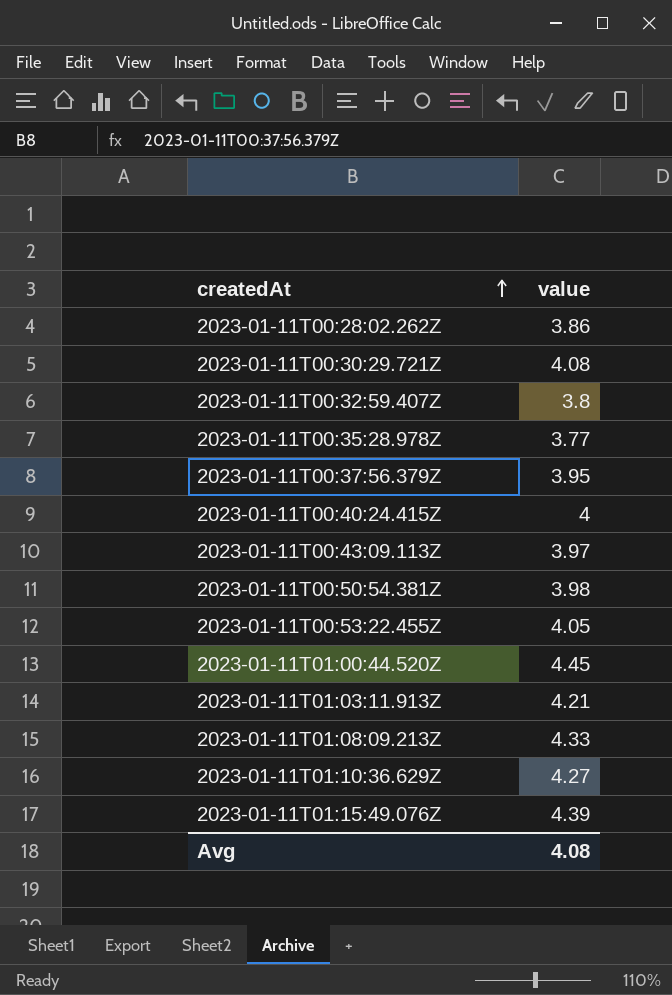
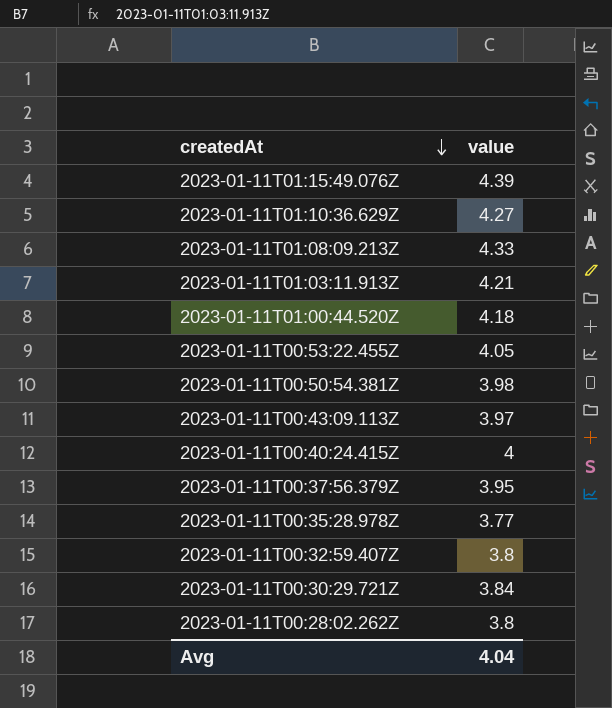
row order: createdAt ascending -> createdAt descending
2023-01-11T01:00:44.520Z | value: 4.45 -> 4.18
2023-01-11T00:30:29.721Z | value: 4.08 -> 3.84
2023-01-11T00:28:02.262Z | value: 3.86 -> 3.8
Avg | value: 4.08 -> 4.04

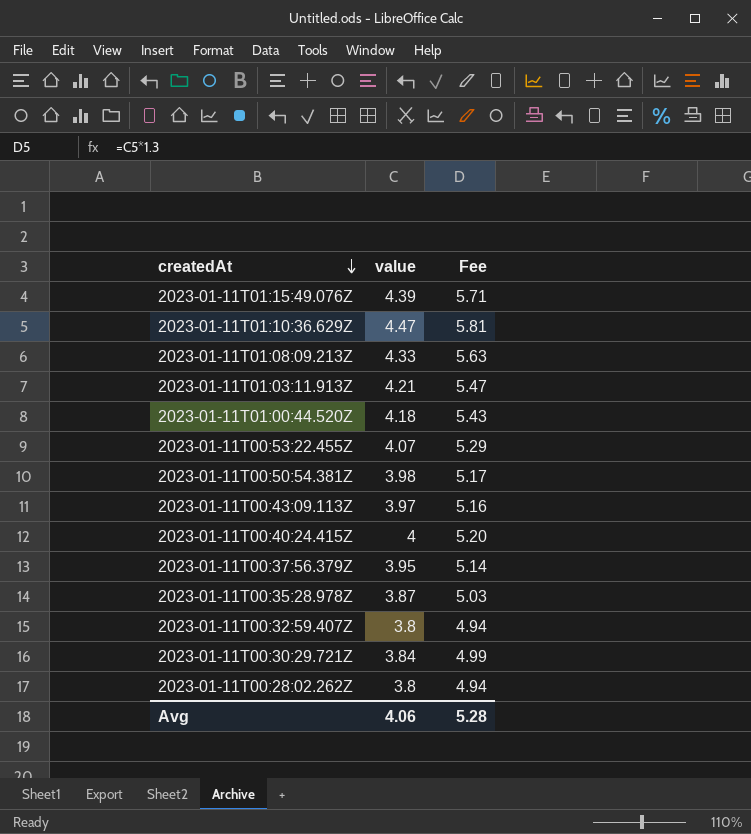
column Fee | formula: none -> [value] * 1.3
2023-01-11T01:10:36.629Z | value: 4.27 -> 4.47
2023-01-11T00:53:22.455Z | value: 4.05 -> 4.07
2023-01-11T00:35:28.978Z | value: 3.77 -> 3.87
Avg | value: 4.04 -> 4.06

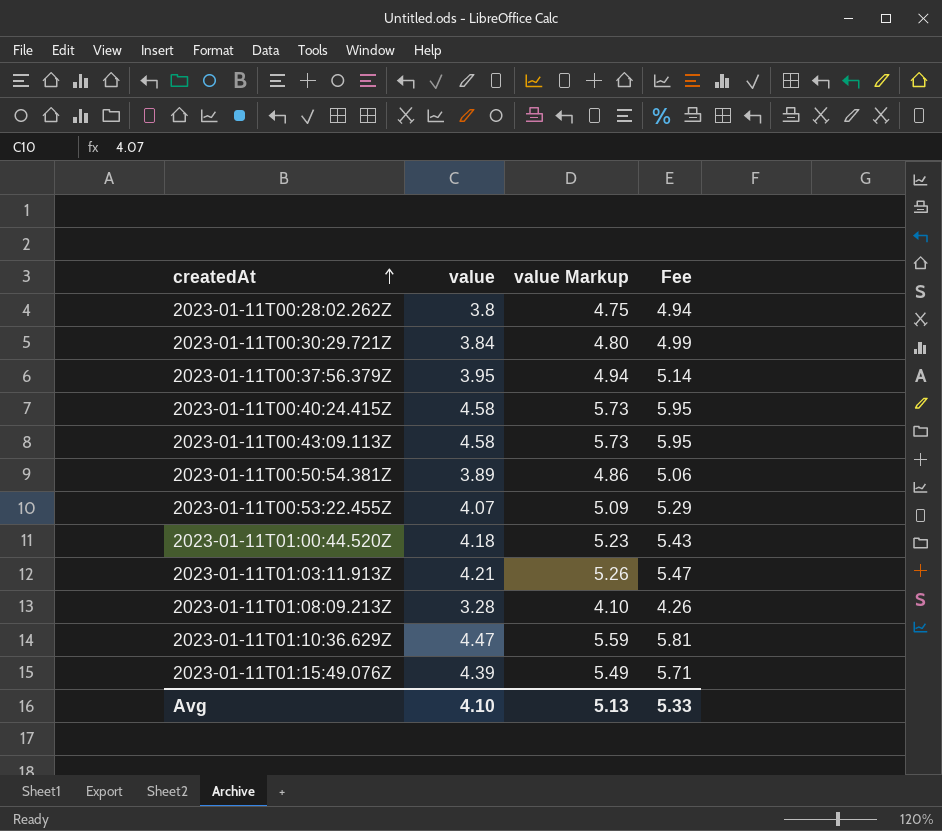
row order: createdAt descending -> createdAt ascending
column value Markup | formula: none -> [value] * 1.25
row 2023-01-11T00:35:28.978Z: 3.87 | 5.03 -> none
row 2023-01-11T00:32:59.407Z: 3.8 | 4.94 -> none
2023-01-11T00:40:24.415Z | value: 4 -> 4.58
2023-01-11T00:40:24.415Z | Fee: 5.20 -> 5.95
2023-01-11T00:43:09.113Z | value: 3.97 -> 4.58
2023-01-11T00:43:09.113Z | Fee: 5.16 -> 5.95
2023-01-11T00:50:54.381Z | value: 3.98 -> 3.89
2023-01-11T00:50:54.381Z | Fee: 5.17 -> 5.06
2023-01-11T01:08:09.213Z | value: 4.33 -> 3.28
2023-01-11T01:08:09.213Z | Fee: 5.63 -> 4.26
Avg | value: 4.06 -> 4.10
Avg | Fee: 5.28 -> 5.33

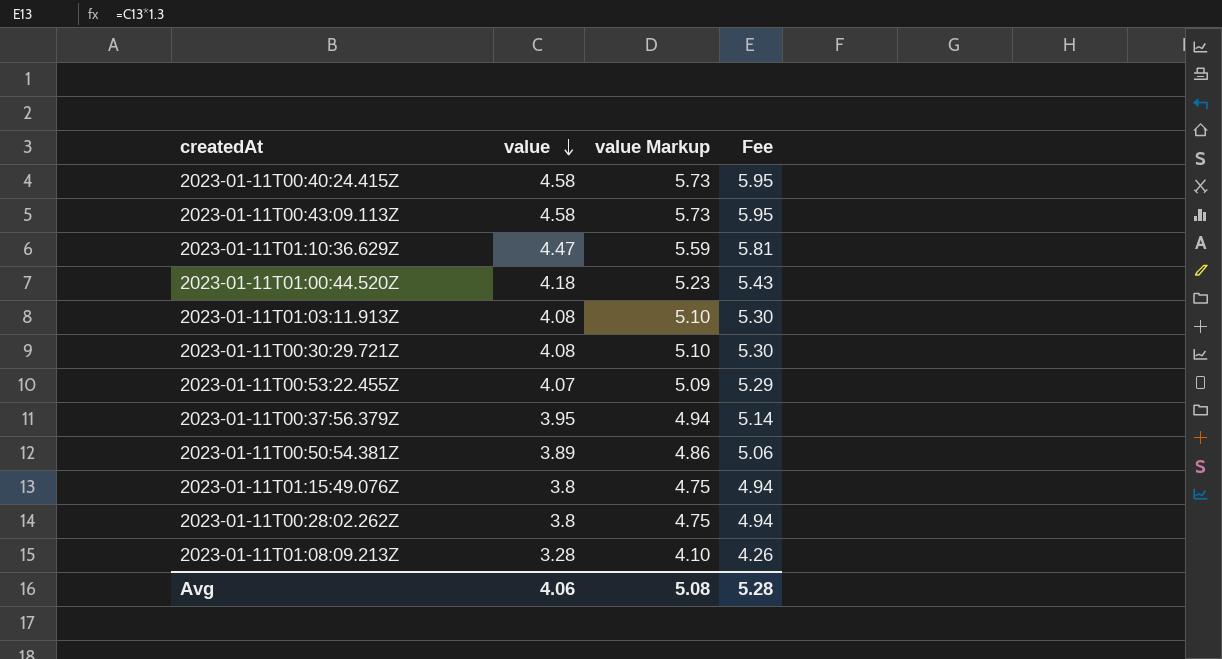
row order: createdAt ascending -> value descending
2023-01-11T01:03:11.913Z | value: 4.21 -> 4.08
2023-01-11T01:03:11.913Z | value Markup: 5.26 -> 5.10
2023-01-11T01:03:11.913Z | Fee: 5.47 -> 5.30
2023-01-11T00:30:29.721Z | value: 3.84 -> 4.08
2023-01-11T00:30:29.721Z | value Markup: 4.80 -> 5.10
2023-01-11T00:30:29.721Z | Fee: 4.99 -> 5.30
2023-01-11T01:15:49.076Z | value: 4.39 -> 3.8
2023-01-11T01:15:49.076Z | value Markup: 5.49 -> 4.75
2023-01-11T01:15:49.076Z | Fee: 5.71 -> 4.94
Avg | value: 4.10 -> 4.06
Avg | value Markup: 5.13 -> 5.08
Avg | Fee: 5.33 -> 5.28

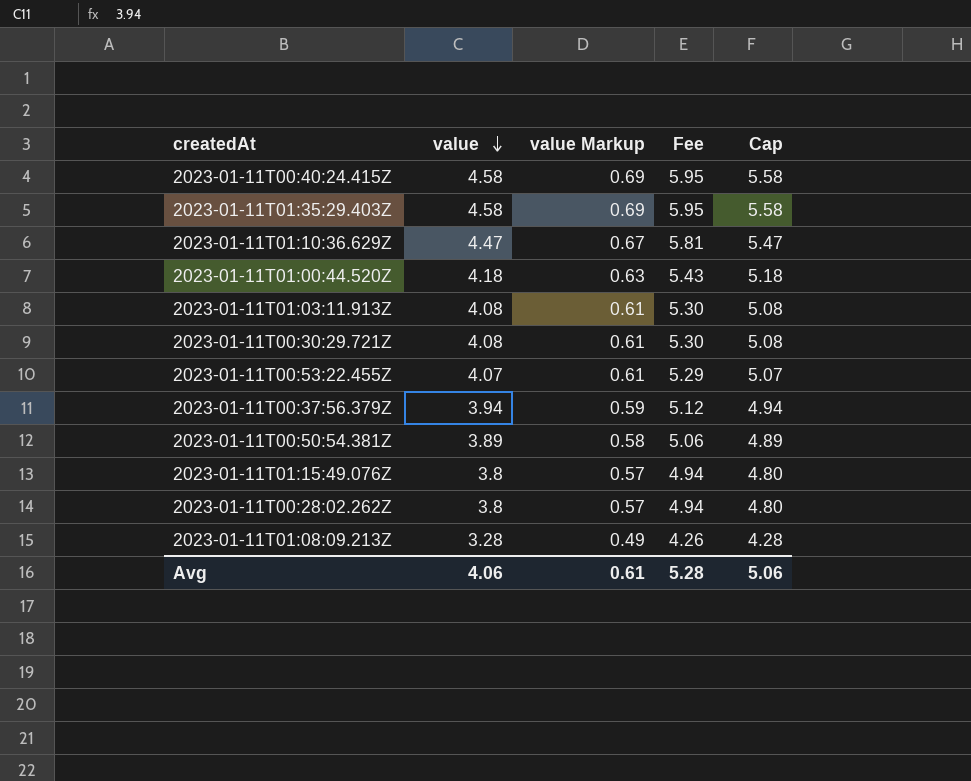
column value Markup | formula: [value] * 1.25 -> [value] * 0.15
column Cap | formula: none -> [value] + 1
row 2023-01-11T00:43:09.113Z: 4.58 | 5.73 | 5.95 -> none
row 2023-01-11T01:35:29.403Z: none -> 4.58 | 0.69 | 5.95 | 5.58
2023-01-11T00:37:56.379Z | value: 3.95 -> 3.94
2023-01-11T00:37:56.379Z | Fee: 5.14 -> 5.12
Avg | value Markup: 5.08 -> 0.61

